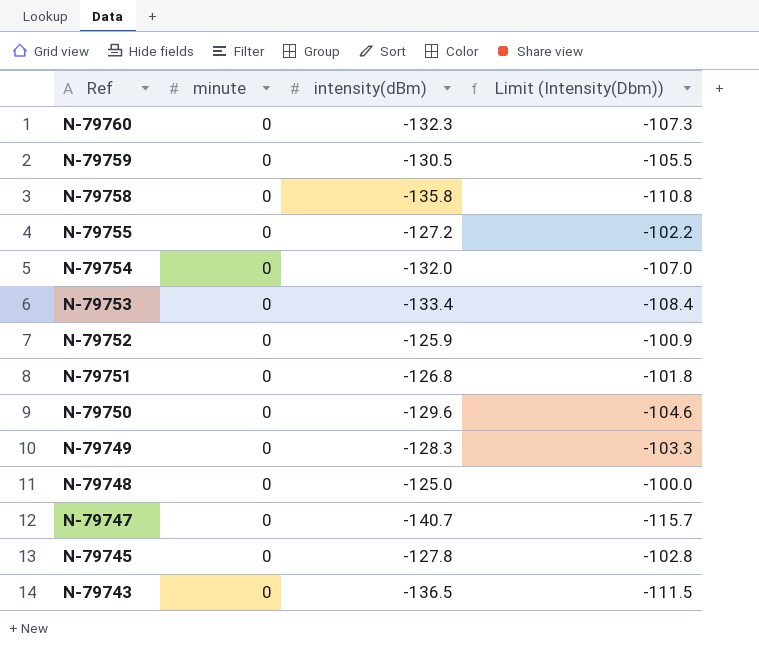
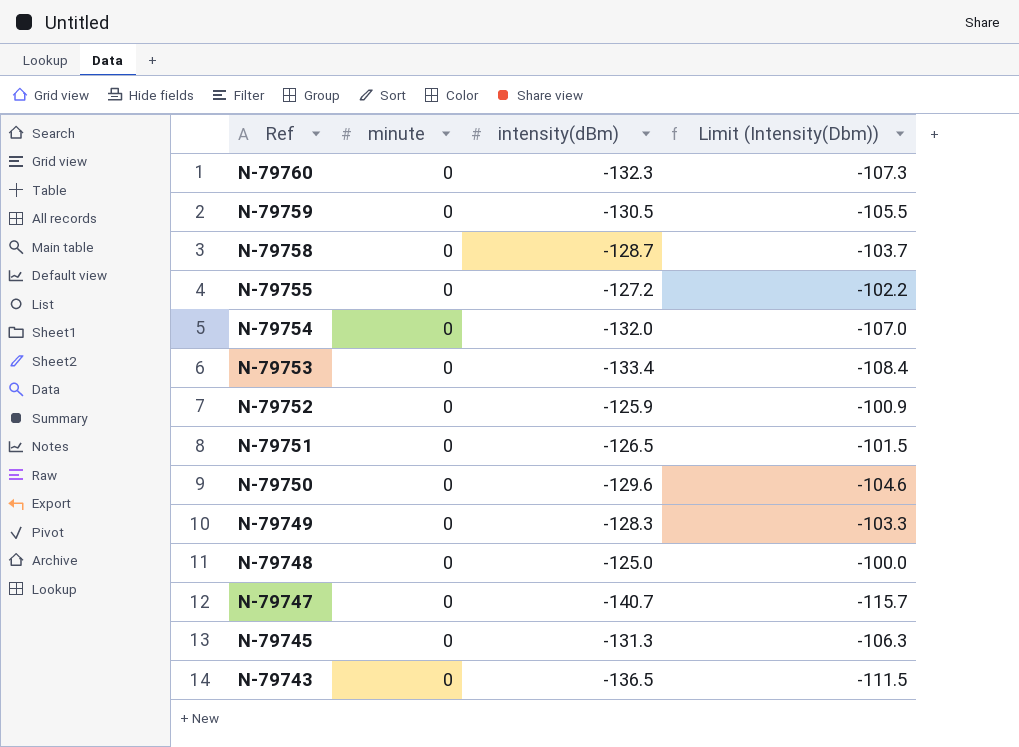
N-79758 | intensity(dBm): -135.8 -> -128.7
N-79758 | Limit (Intensity(Dbm)): -110.8 -> -103.7
N-79751 | intensity(dBm): -126.8 -> -126.5
N-79751 | Limit (Intensity(Dbm)): -101.8 -> -101.5
N-79745 | intensity(dBm): -127.8 -> -131.3
N-79745 | Limit (Intensity(Dbm)): -102.8 -> -106.3

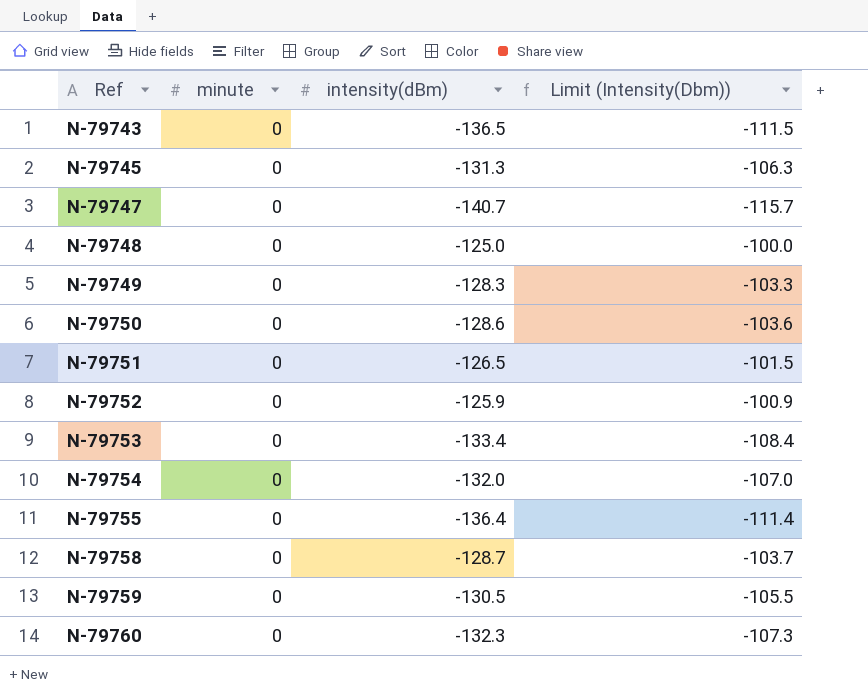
row order: Ref descending -> Ref ascending
N-79750 | intensity(dBm): -129.6 -> -128.6
N-79750 | Limit (Intensity(Dbm)): -104.6 -> -103.6
N-79755 | intensity(dBm): -127.2 -> -136.4
N-79755 | Limit (Intensity(Dbm)): -102.2 -> -111.4

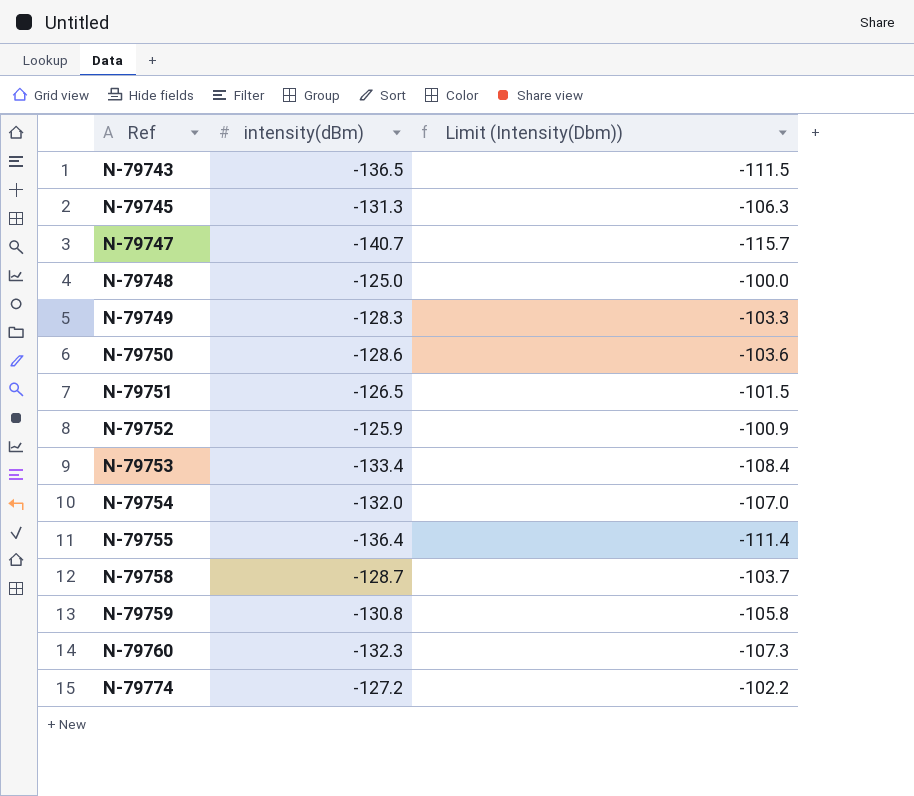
column minute | position: 2 -> none
N-79759 | intensity(dBm): -130.5 -> -130.8
N-79759 | Limit (Intensity(Dbm)): -105.5 -> -105.8
row N-79774: none -> -127.2 | -102.2

